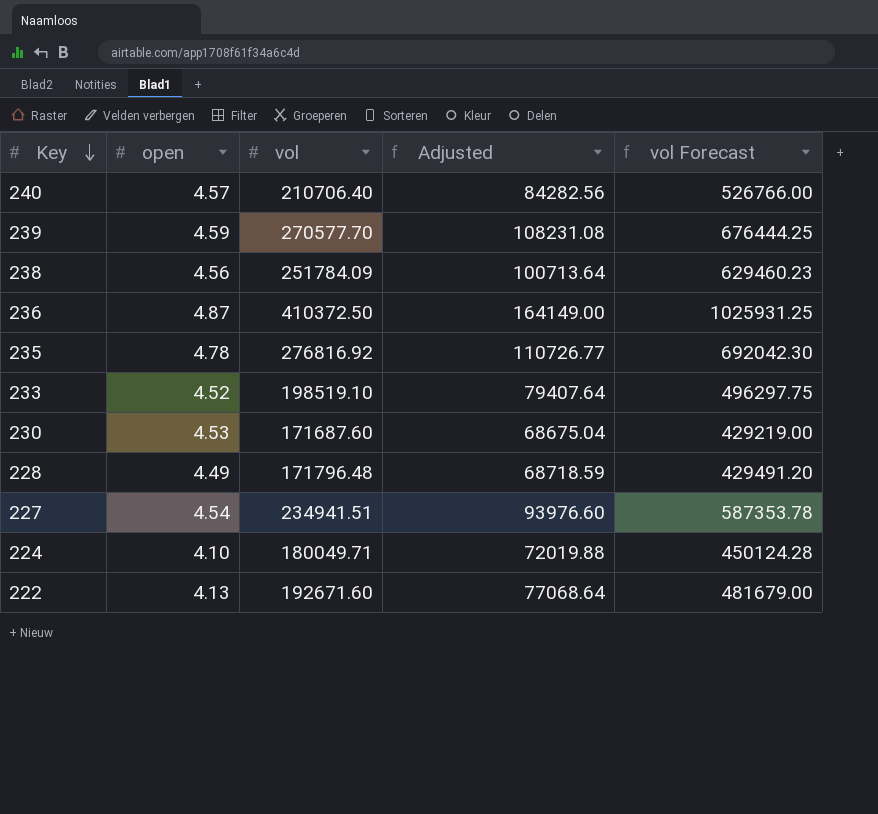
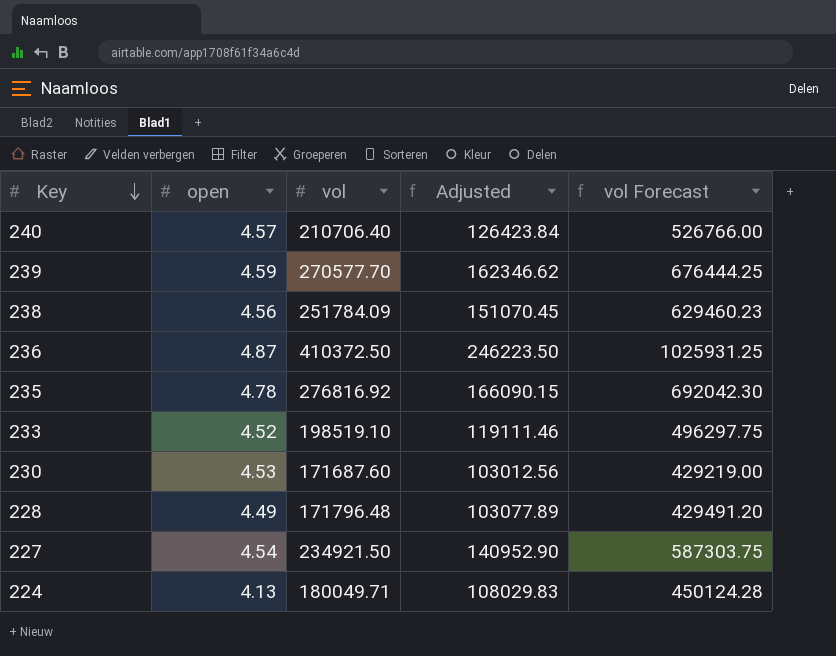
column Adjusted | formula: [vol] * 0.4 -> [vol] * 0.6
row 222: 4.13 | 192671.60 | 77068.64 | 481679.00 -> none
227 | vol: 234941.51 -> 234921.50
227 | vol Forecast: 587353.78 -> 587303.75
224 | open: 4.10 -> 4.13

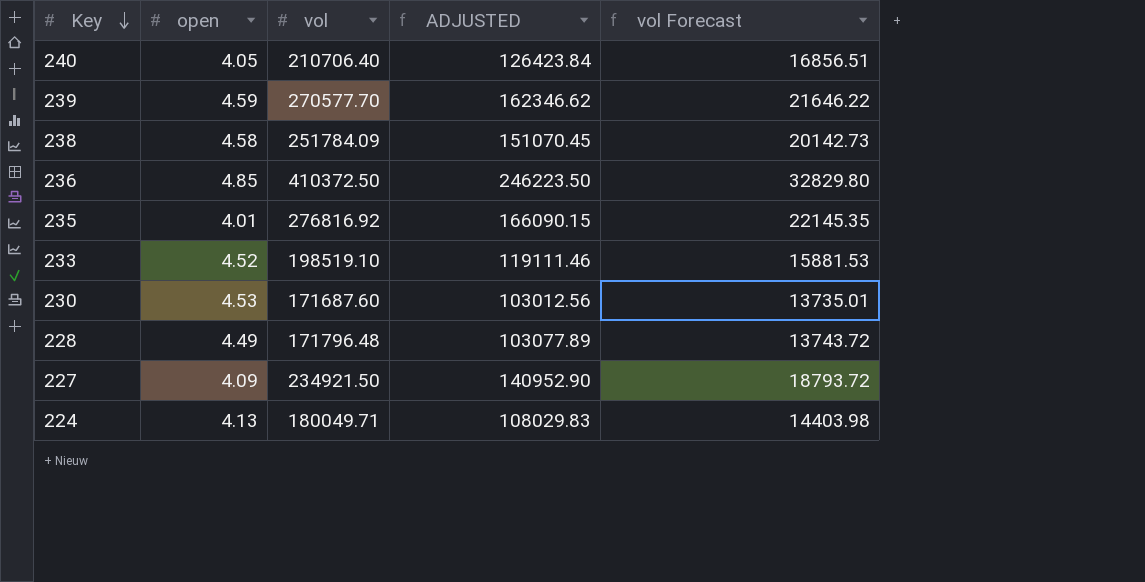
column name: Adjusted -> ADJUSTED
column vol Forecast | formula: [vol] * 2.5 -> [vol] * 0.08
240 | open: 4.57 -> 4.05
238 | open: 4.56 -> 4.58
236 | open: 4.87 -> 4.85
235 | open: 4.78 -> 4.01
227 | open: 4.54 -> 4.09

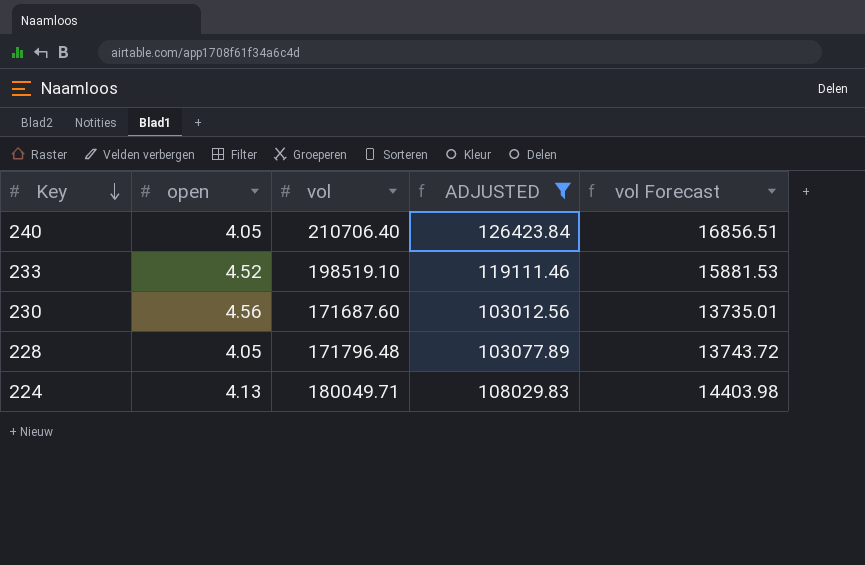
filter: none -> ADJUSTED <= 126423.84
230 | open: 4.53 -> 4.56
228 | open: 4.49 -> 4.05

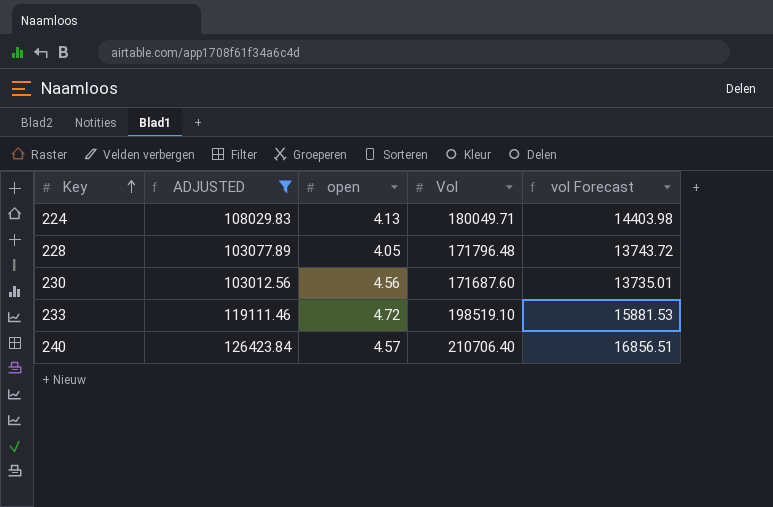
row order: Key descending -> Key ascending
column ADJUSTED | position: 4 -> 2
column name: vol -> Vol
233 | open: 4.52 -> 4.72
240 | open: 4.05 -> 4.57

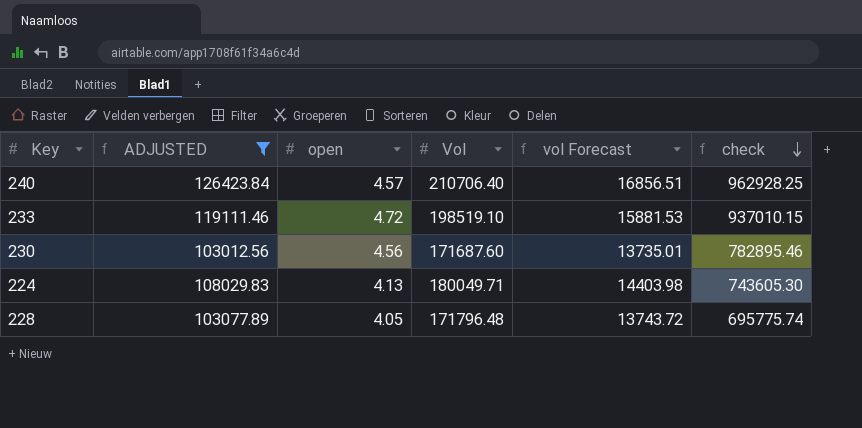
row order: Key ascending -> check descending
column check | formula: none -> [open] * [Vol]

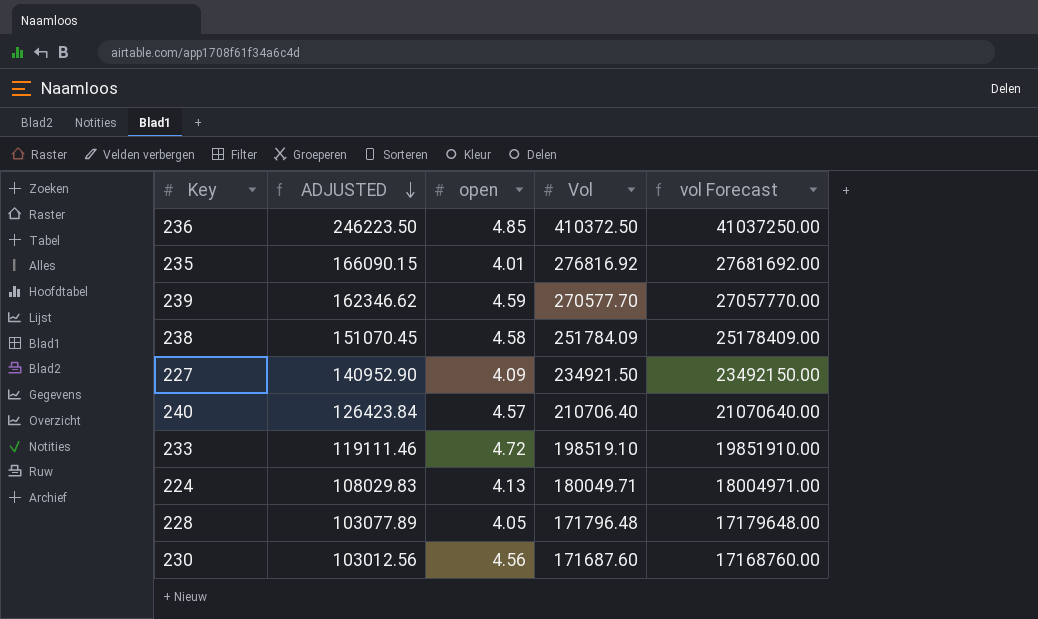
filter: ADJUSTED <= 126423.84 -> none
row order: check descending -> ADJUSTED descending
column check | formula: [open] * [Vol] -> none
column vol Forecast | formula: [Vol] * 0.08 -> [Vol] * 100

